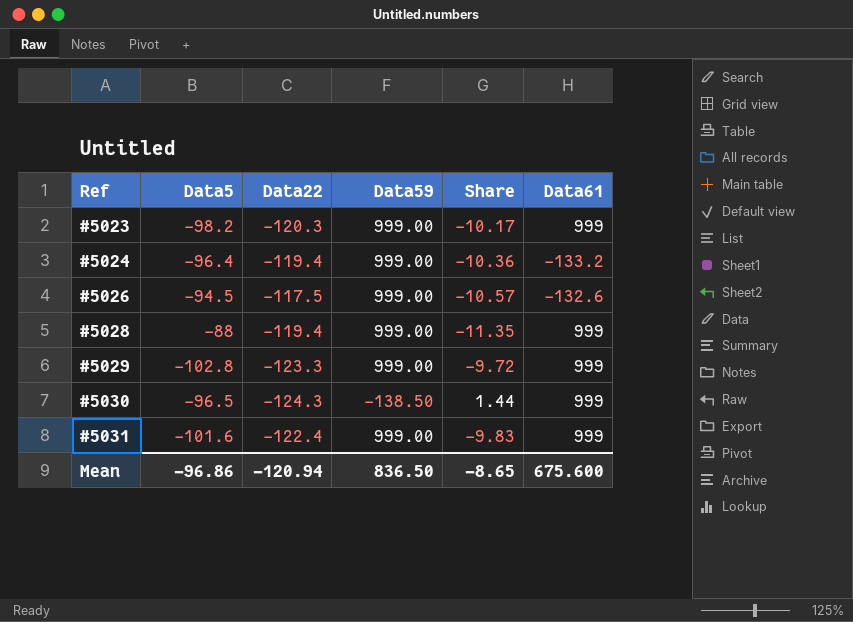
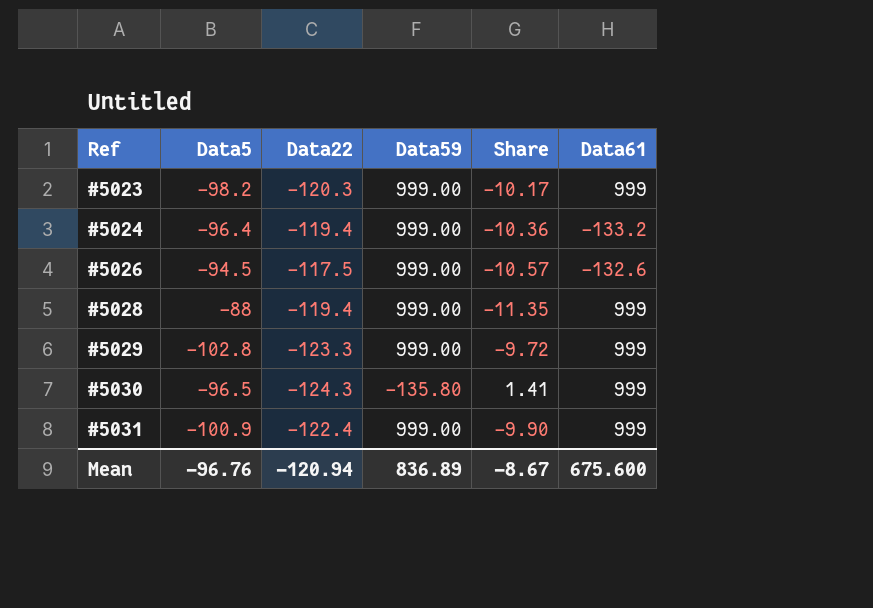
#5030 | Data59: -138.50 -> -135.80
#5030 | Share: 1.44 -> 1.41
#5031 | Data5: -101.6 -> -100.9
#5031 | Share: -9.83 -> -9.90
Mean | Data5: -96.86 -> -96.76
Mean | Data59: 836.50 -> 836.89
Mean | Share: -8.65 -> -8.67

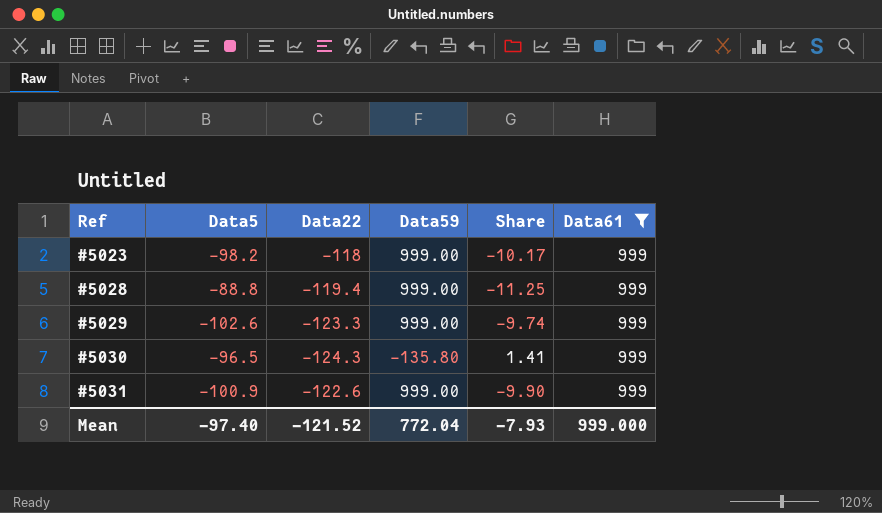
filter: none -> Data61 = 999
#5023 | Data22: -120.3 -> -118
#5028 | Data5: -88 -> -88.8
#5028 | Share: -11.35 -> -11.25
#5029 | Data5: -102.8 -> -102.6
#5029 | Share: -9.72 -> -9.74
#5031 | Data22: -122.4 -> -122.6
Mean | Data5: -96.76 -> -97.40
Mean | Data22: -120.94 -> -121.52
Mean | Data59: 836.89 -> 772.04
Mean | Share: -8.67 -> -7.93
Mean | Data61: 675.600 -> 999.000

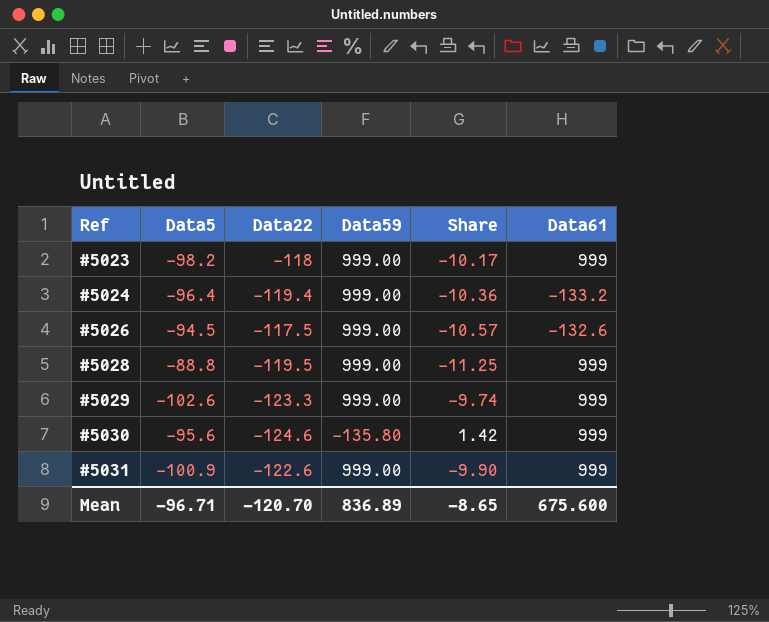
filter: Data61 = 999 -> none
#5028 | Data22: -119.4 -> -119.5
#5030 | Data5: -96.5 -> -95.6
#5030 | Data22: -124.3 -> -124.6
#5030 | Share: 1.41 -> 1.42
Mean | Data5: -97.40 -> -96.71
Mean | Data22: -121.52 -> -120.70
Mean | Data59: 772.04 -> 836.89
Mean | Share: -7.93 -> -8.65
Mean | Data61: 999.000 -> 675.600

